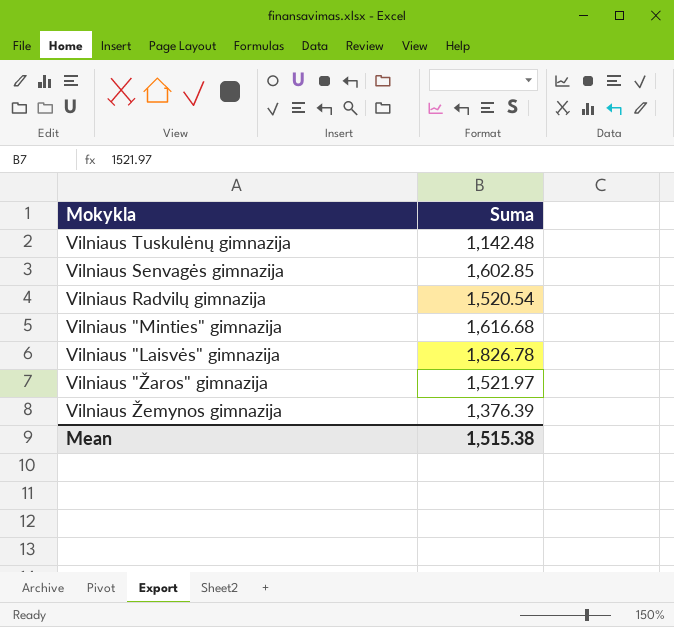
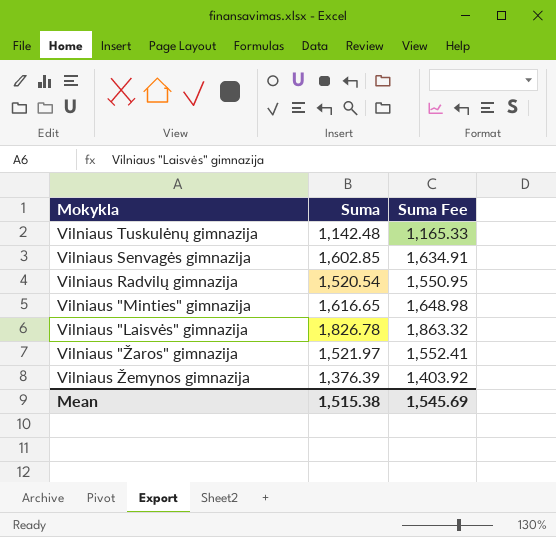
column Suma Fee | formula: none -> [Suma] * 1.02
Vilniaus "Minties" gimnazija | Suma: 1,616.68 -> 1,616.65

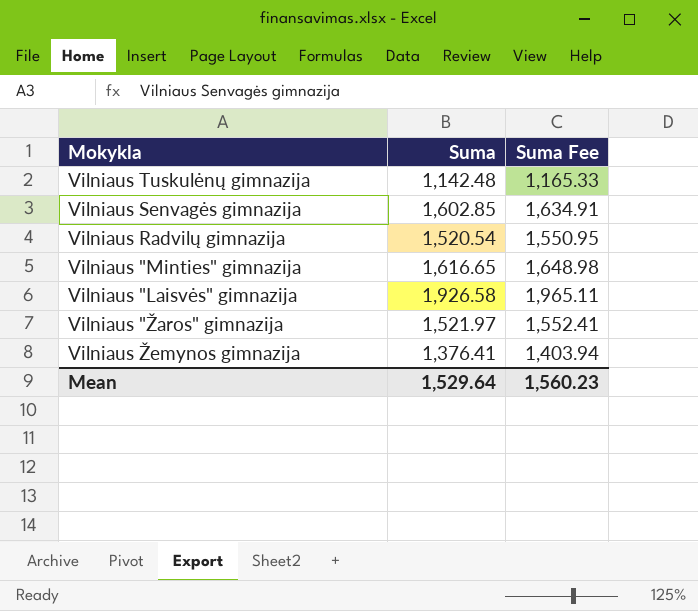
Vilniaus "Laisvės" gimnazija | Suma: 1,826.78 -> 1,926.58
Vilniaus "Laisvės" gimnazija | Suma Fee: 1,863.32 -> 1,965.11
Vilniaus Žemynos gimnazija | Suma: 1,376.39 -> 1,376.41
Vilniaus Žemynos gimnazija | Suma Fee: 1,403.92 -> 1,403.94
Mean | Suma: 1,515.38 -> 1,529.64
Mean | Suma Fee: 1,545.69 -> 1,560.23

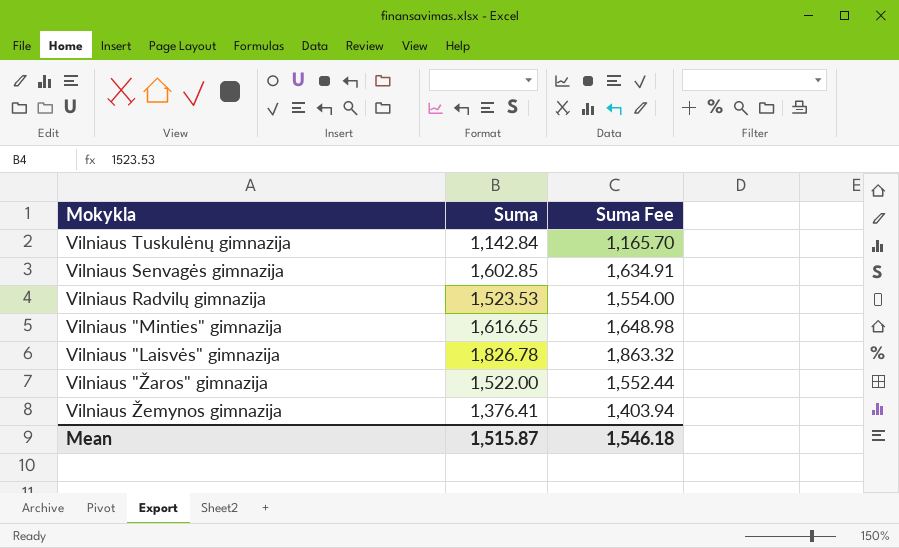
Vilniaus Tuskulėnų gimnazija | Suma: 1,142.48 -> 1,142.84
Vilniaus Tuskulėnų gimnazija | Suma Fee: 1,165.33 -> 1,165.70
Vilniaus Radvilų gimnazija | Suma: 1,520.54 -> 1,523.53
Vilniaus Radvilų gimnazija | Suma Fee: 1,550.95 -> 1,554.00
Vilniaus "Laisvės" gimnazija | Suma: 1,926.58 -> 1,826.78
Vilniaus "Laisvės" gimnazija | Suma Fee: 1,965.11 -> 1,863.32
Vilniaus "Žaros" gimnazija | Suma: 1,521.97 -> 1,522.00
Vilniaus "Žaros" gimnazija | Suma Fee: 1,552.41 -> 1,552.44
Mean | Suma: 1,529.64 -> 1,515.87
Mean | Suma Fee: 1,560.23 -> 1,546.18

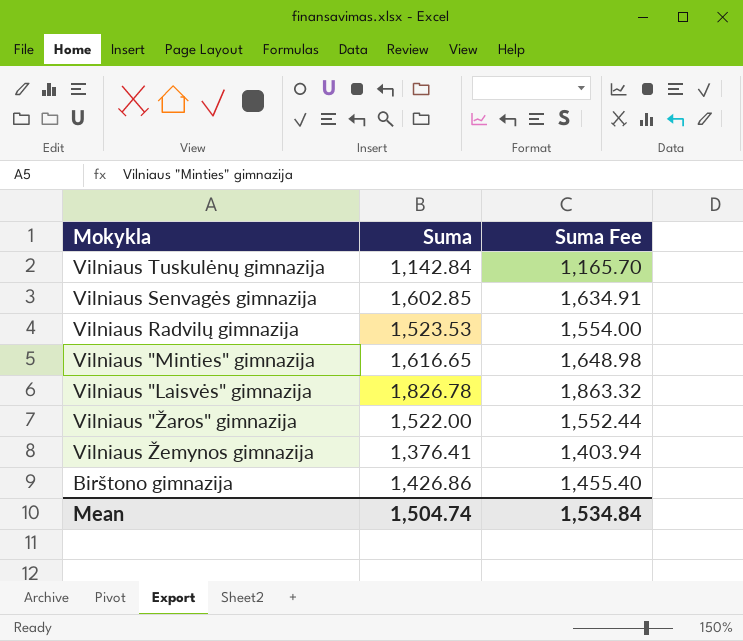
row Birštono gimnazija: none -> 1,426.86 | 1,455.40
Mean | Suma: 1,515.87 -> 1,504.74
Mean | Suma Fee: 1,546.18 -> 1,534.84

